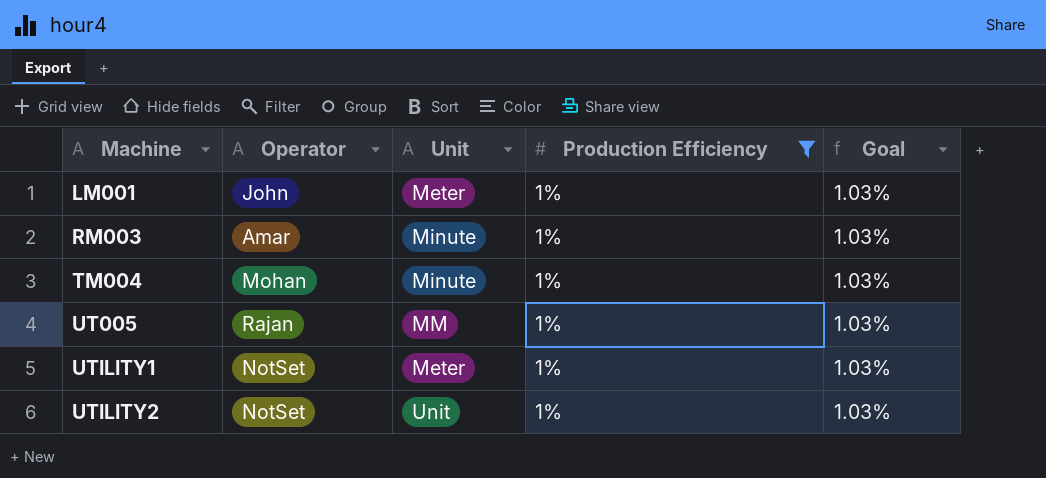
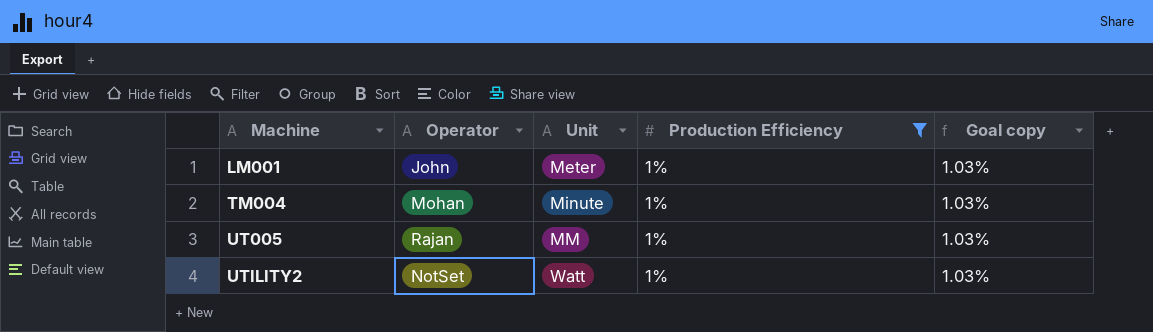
column name: Goal -> Goal copy
row RM003: Amar | Minute | 1% | 1.03% -> none
row UTILITY1: NotSet | Meter | 1% | 1.03% -> none
UTILITY2 | Unit: Unit -> Watt

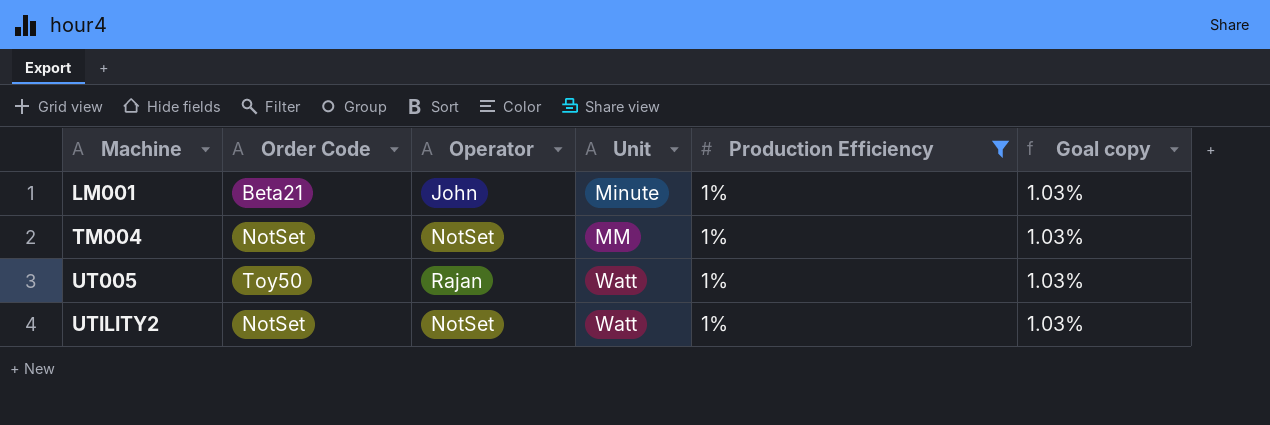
column Order Code | position: none -> 2
LM001 | Unit: Meter -> Minute
TM004 | Operator: Mohan -> NotSet
TM004 | Unit: Minute -> MM
UT005 | Unit: MM -> Watt

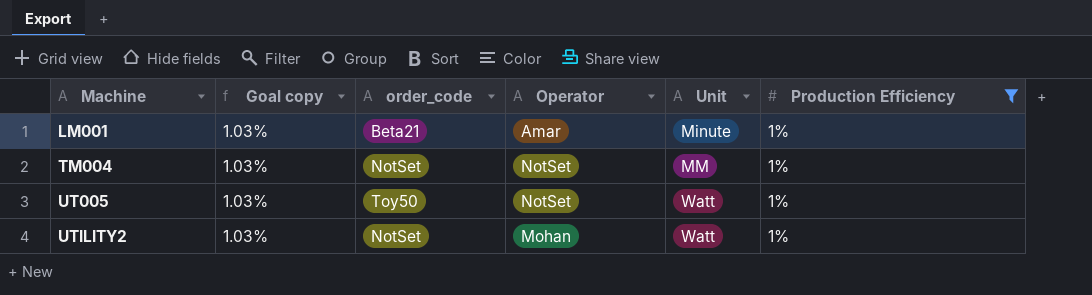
column Goal copy | position: 6 -> 2
column name: Order Code -> order_code
LM001 | Operator: John -> Amar
UT005 | Operator: Rajan -> NotSet
UTILITY2 | Operator: NotSet -> Mohan

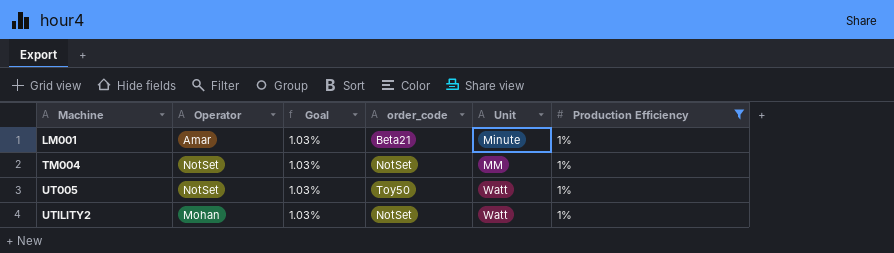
column Operator | position: 4 -> 2
column name: Goal copy -> Goal

